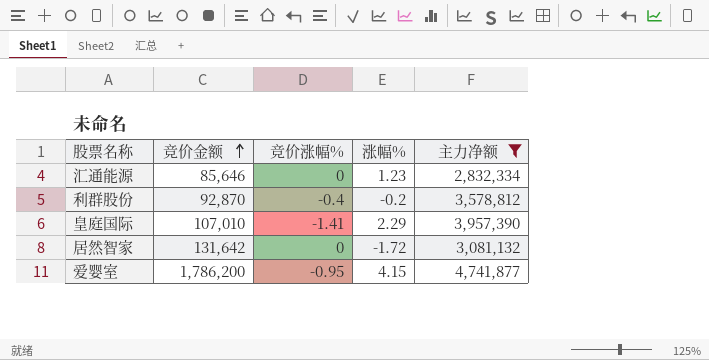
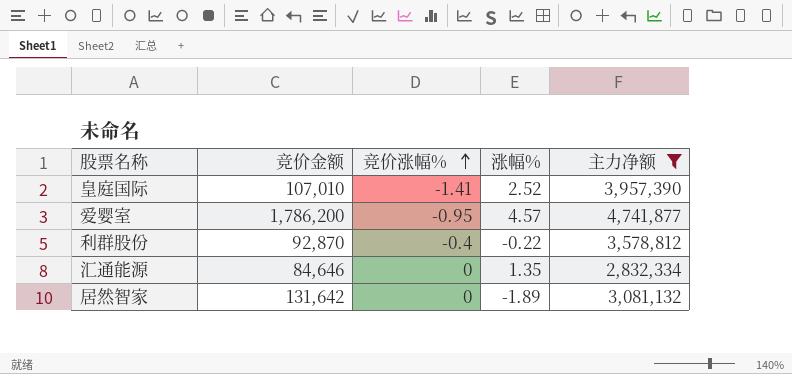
row order: 竞价金额 ascending -> 竞价涨幅% ascending
皇庭国际 | 涨幅%: 2.29 -> 2.52
爱婴室 | 涨幅%: 4.15 -> 4.57
利群股份 | 涨幅%: -0.2 -> -0.22
汇通能源 | 竞价金额: 85,646 -> 84,646
汇通能源 | 涨幅%: 1.23 -> 1.35
居然智家 | 涨幅%: -1.72 -> -1.89

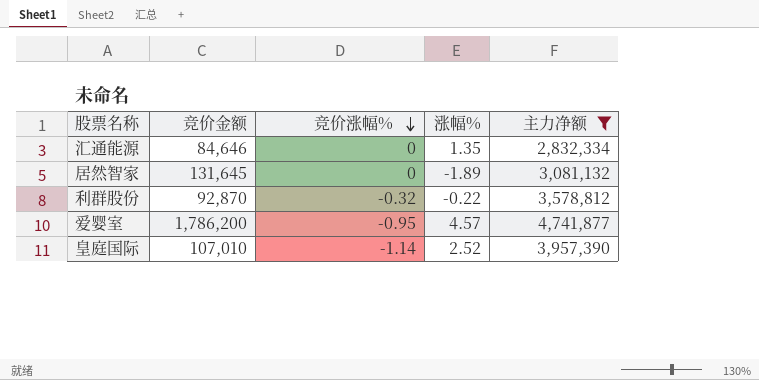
row order: 竞价涨幅% ascending -> 竞价涨幅% descending
居然智家 | 竞价金额: 131,642 -> 131,645
利群股份 | 竞价涨幅%: -0.4 -> -0.32
皇庭国际 | 竞价涨幅%: -1.41 -> -1.14

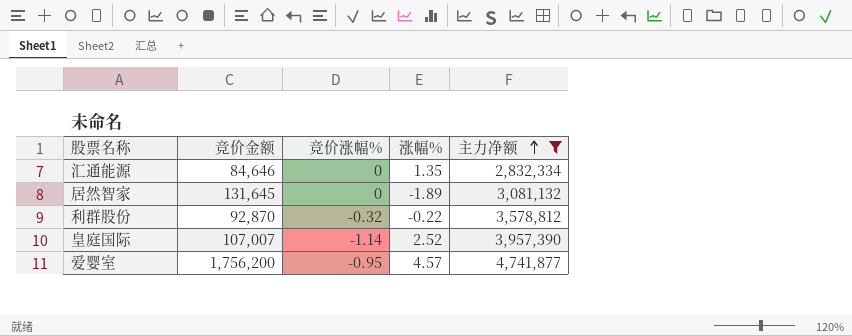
row order: 竞价涨幅% descending -> 主力净额 ascending
皇庭国际 | 竞价金额: 107,010 -> 107,007
爱婴室 | 竞价金额: 1,786,200 -> 1,756,200

